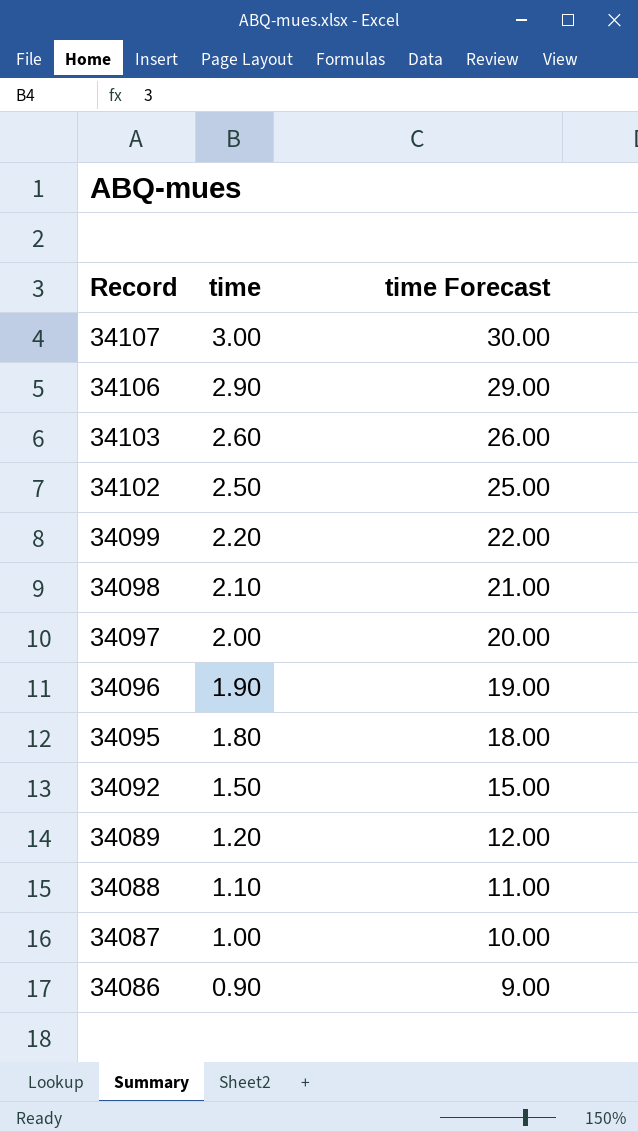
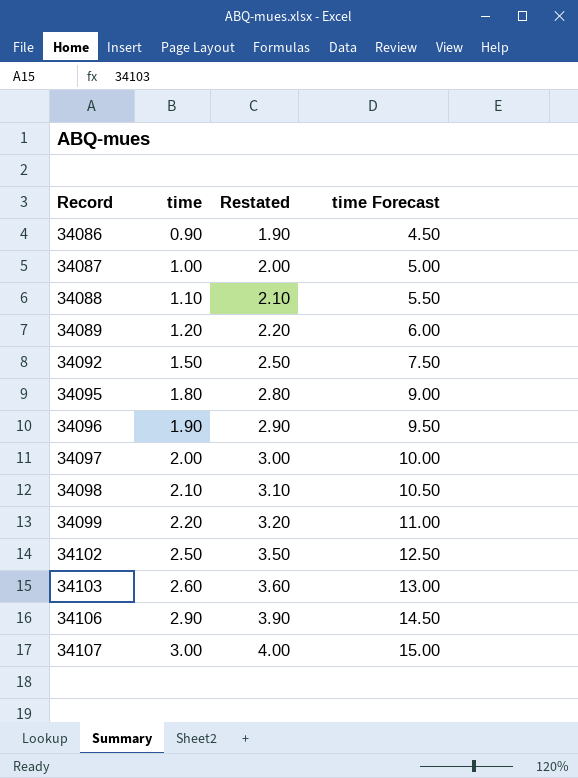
row order: Record descending -> Record ascending
column Restated | formula: none -> [time] + 1
column time Forecast | formula: [time] * 10 -> [time] * 5

